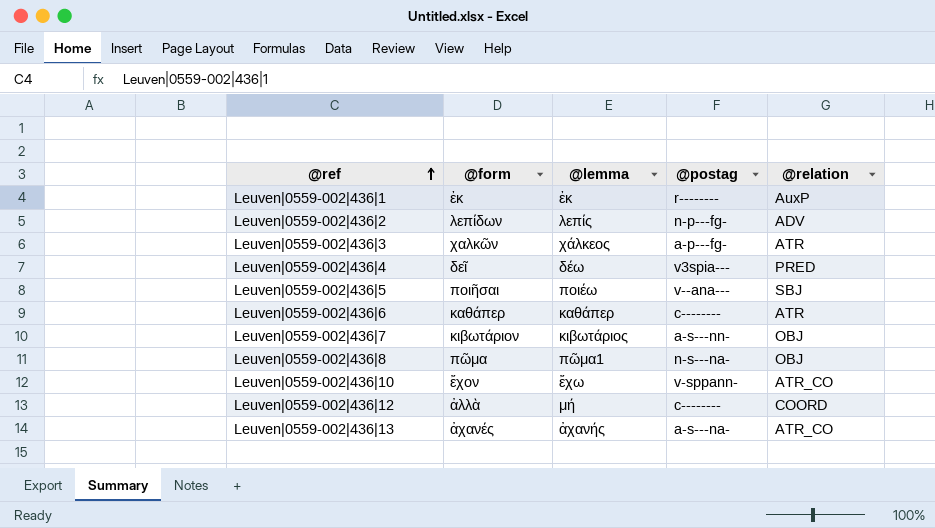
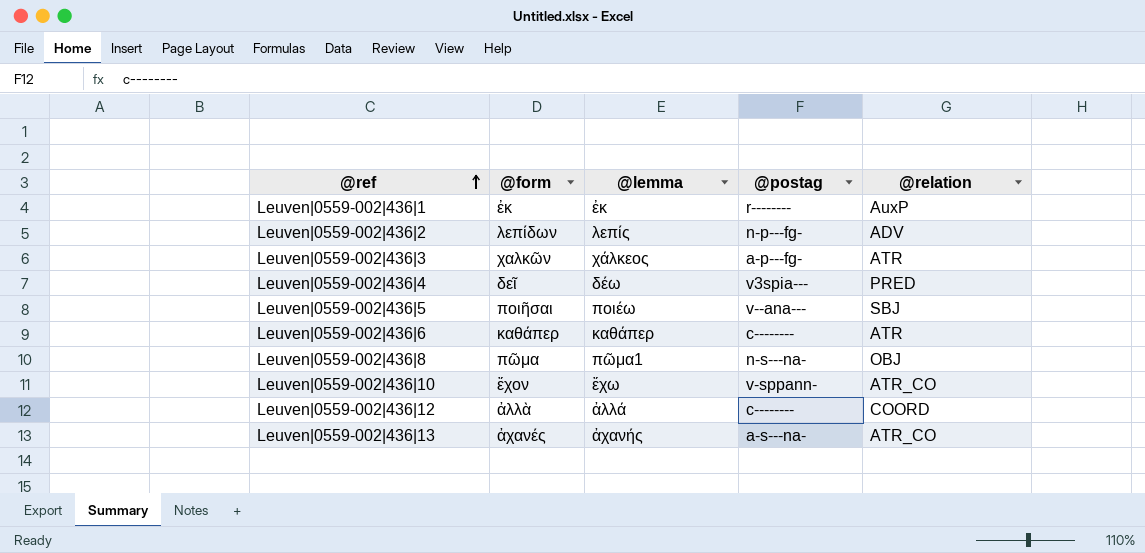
row Leuven|0559-002|436|7: κιβωτάριον | κιβωτάριος | a-s---nn- | OBJ -> none
Leuven|0559-002|436|12 | @lemma: μή -> ἀλλά

